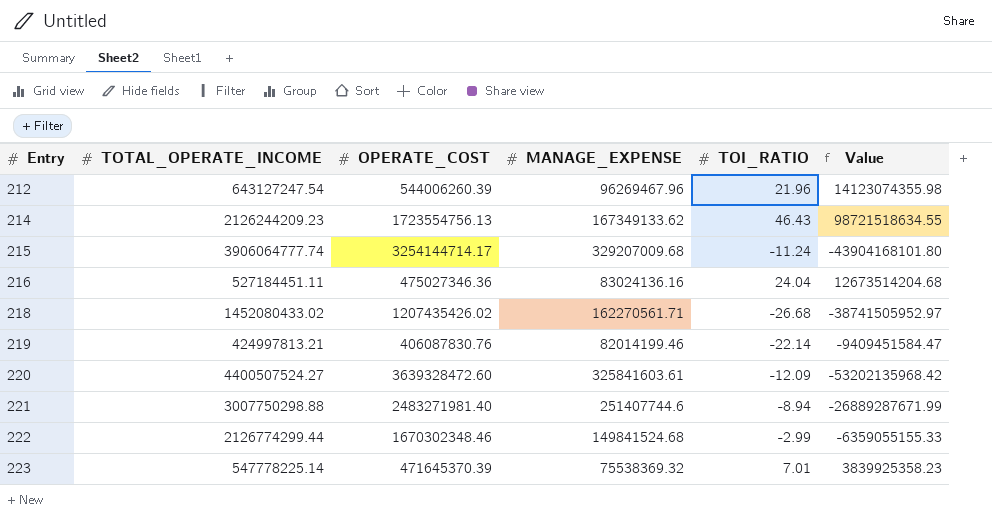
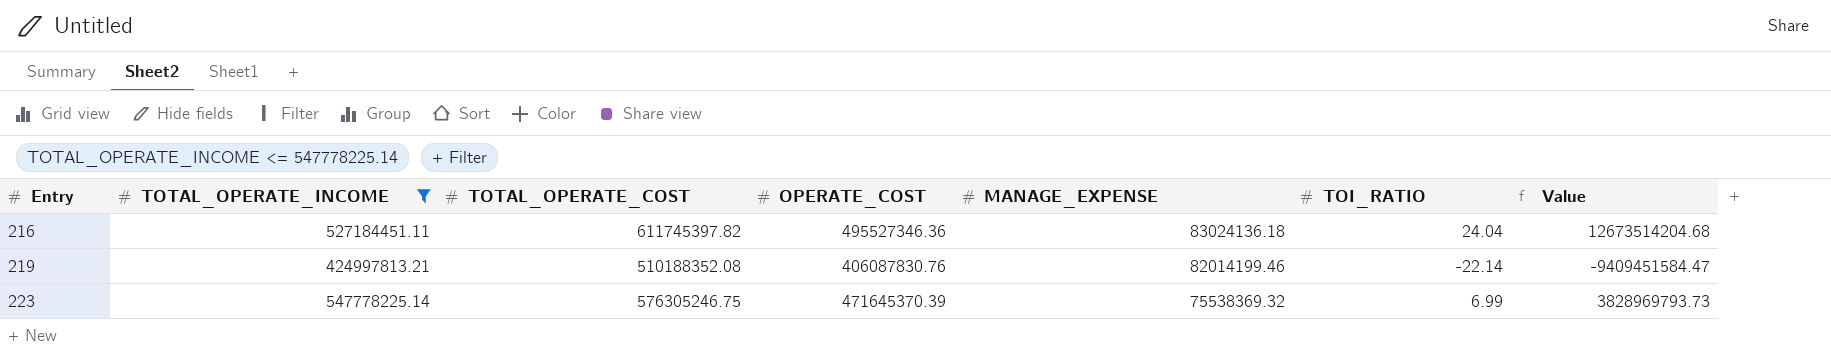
filter: none -> TOTAL_OPERATE_INCOME <= 547778225.14
column TOTAL_OPERATE_COST | position: none -> 3
216 | OPERATE_COST: 475027346.36 -> 495527346.36
216 | MANAGE_EXPENSE: 83024136.16 -> 83024136.18
223 | TOI_RATIO: 7.01 -> 6.99
223 | Value: 3839925358.23 -> 3828969793.73

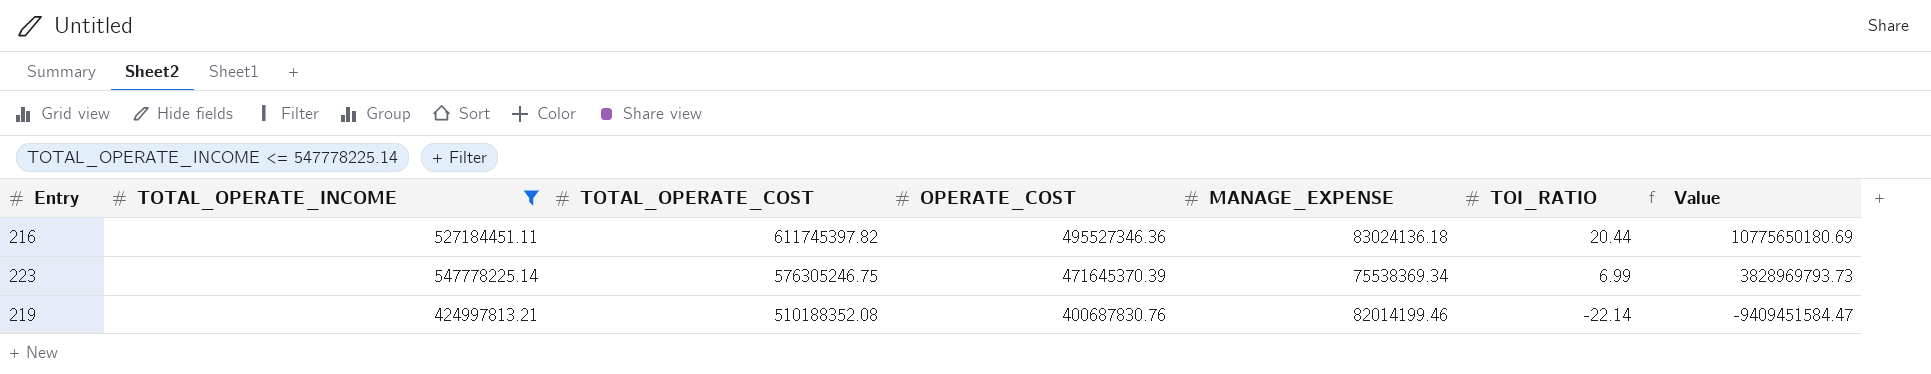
row order: Entry ascending -> TOTAL_OPERATE_COST descending
216 | TOI_RATIO: 24.04 -> 20.44
216 | Value: 12673514204.68 -> 10775650180.69
223 | MANAGE_EXPENSE: 75538369.32 -> 75538369.34
219 | OPERATE_COST: 406087830.76 -> 400687830.76

